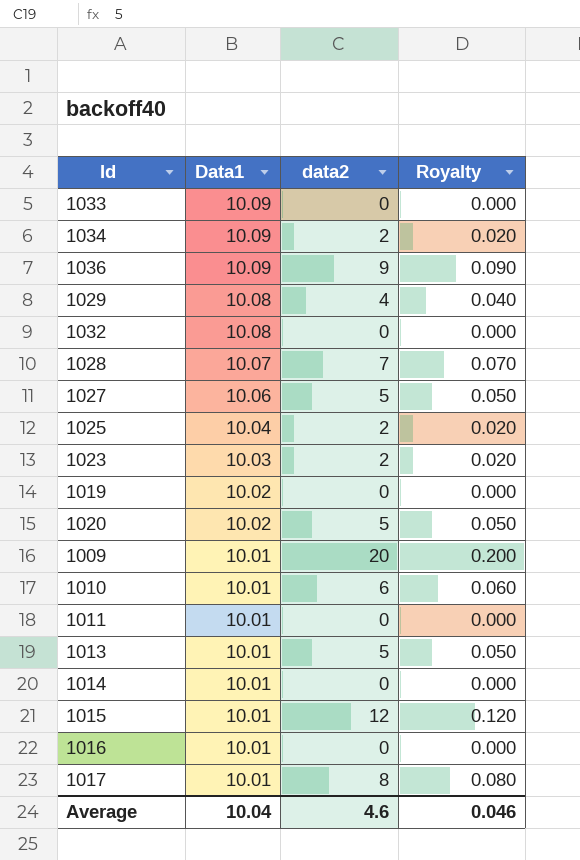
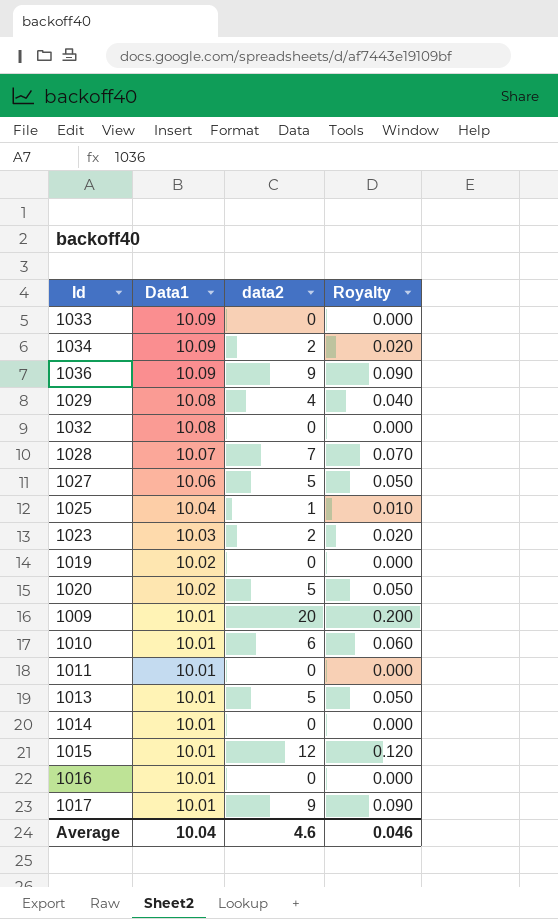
1025 | data2: 2 -> 1
1025 | Royalty: 0.020 -> 0.010
1017 | data2: 8 -> 9
1017 | Royalty: 0.080 -> 0.090

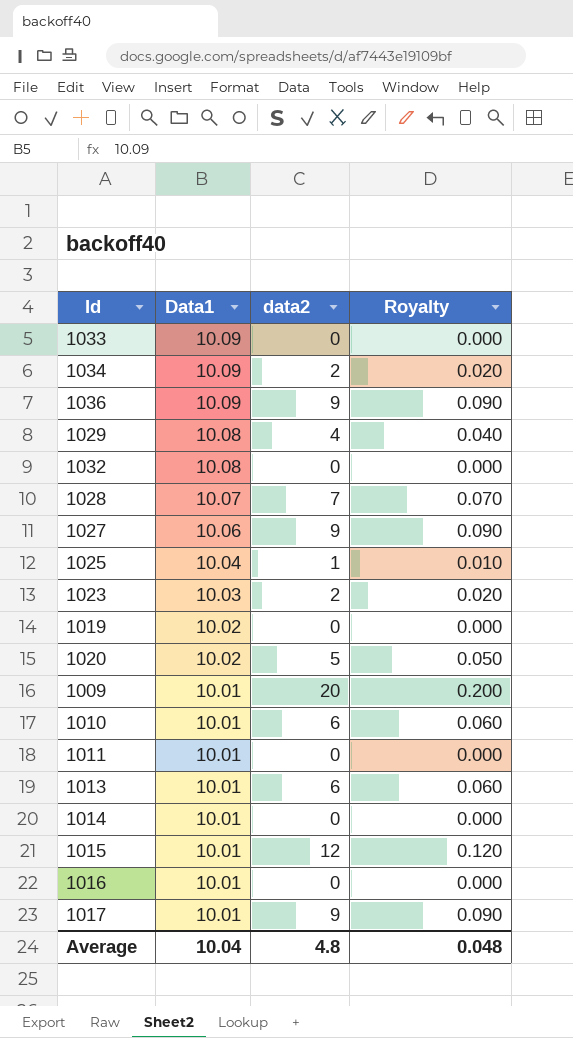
1027 | data2: 5 -> 9
1027 | Royalty: 0.050 -> 0.090
1013 | data2: 5 -> 6
1013 | Royalty: 0.050 -> 0.060
Average | data2: 4.6 -> 4.8
Average | Royalty: 0.046 -> 0.048

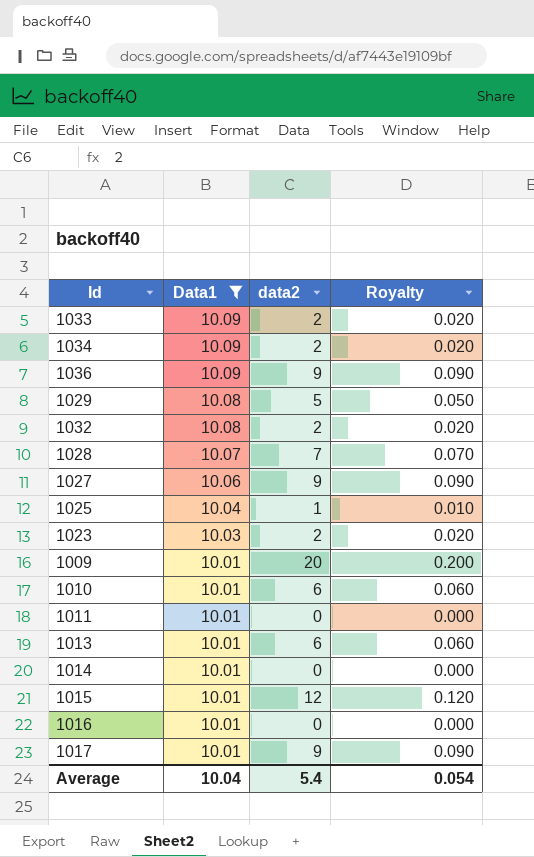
filter: none -> Data1 != 10.02
1033 | data2: 0 -> 2
1033 | Royalty: 0.000 -> 0.020
1029 | data2: 4 -> 5
1029 | Royalty: 0.040 -> 0.050
1032 | data2: 0 -> 2
1032 | Royalty: 0.000 -> 0.020
Average | data2: 4.8 -> 5.4
Average | Royalty: 0.048 -> 0.054

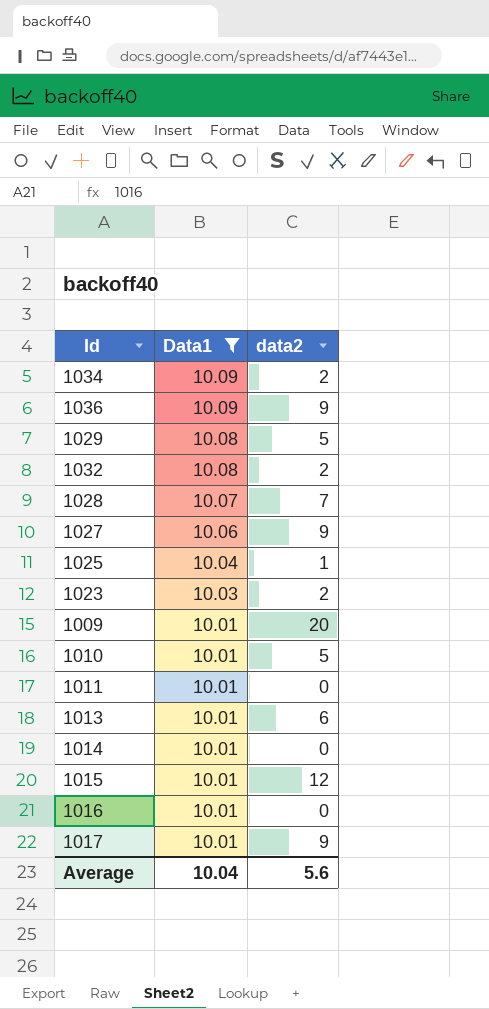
column Royalty | formula: [data2] * 0.01 -> none
row 1033: 10.09 | 2 | 0.020 -> none
1010 | data2: 6 -> 5
Average | data2: 5.4 -> 5.6

